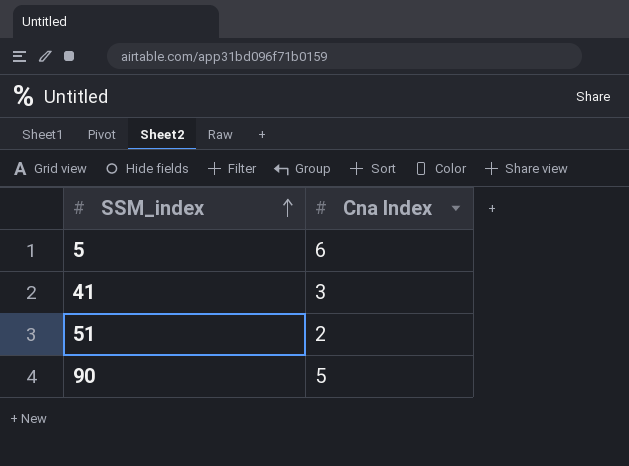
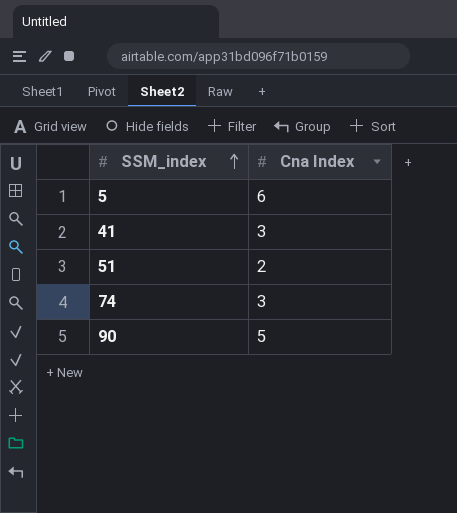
row 74: none -> 3

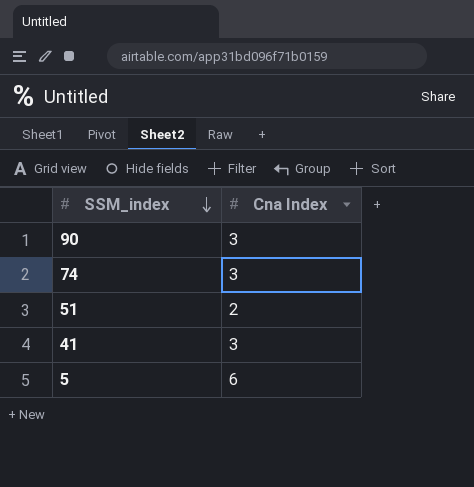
row order: SSM_index ascending -> SSM_index descending
90 | Cna Index: 5 -> 3

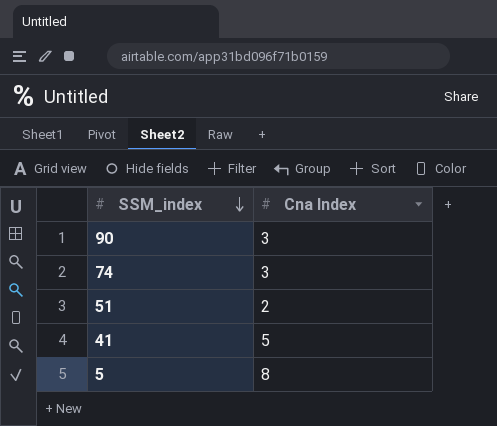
41 | Cna Index: 3 -> 5
5 | Cna Index: 6 -> 8

